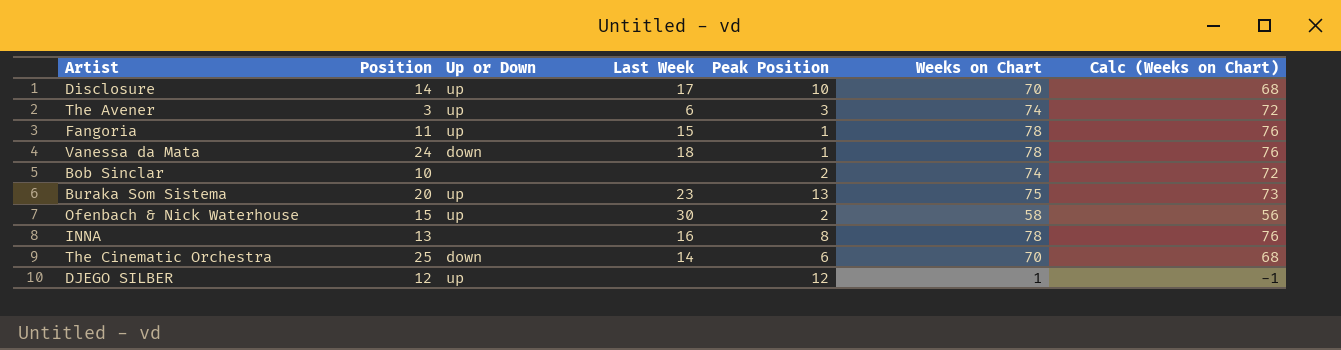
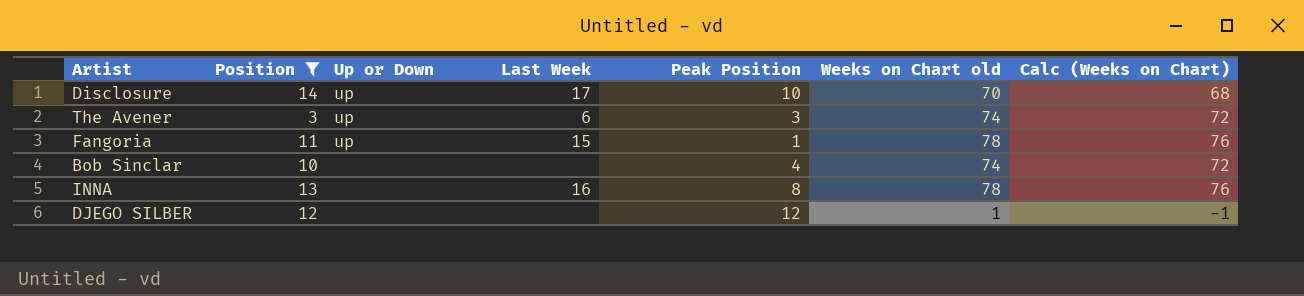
filter: none -> Position <= 14
column name: Weeks on Chart -> Weeks on Chart old
Bob Sinclar | Peak Position: 2 -> 4
DJEGO SILBER | Up or Down: up -> none

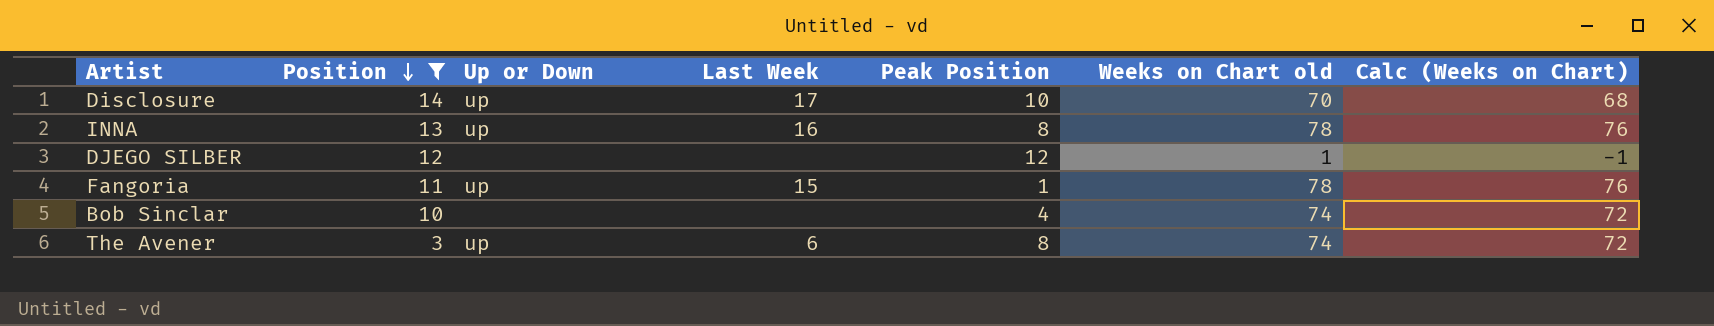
row order: none -> Position descending
INNA | Up or Down: none -> up
The Avener | Peak Position: 3 -> 8

